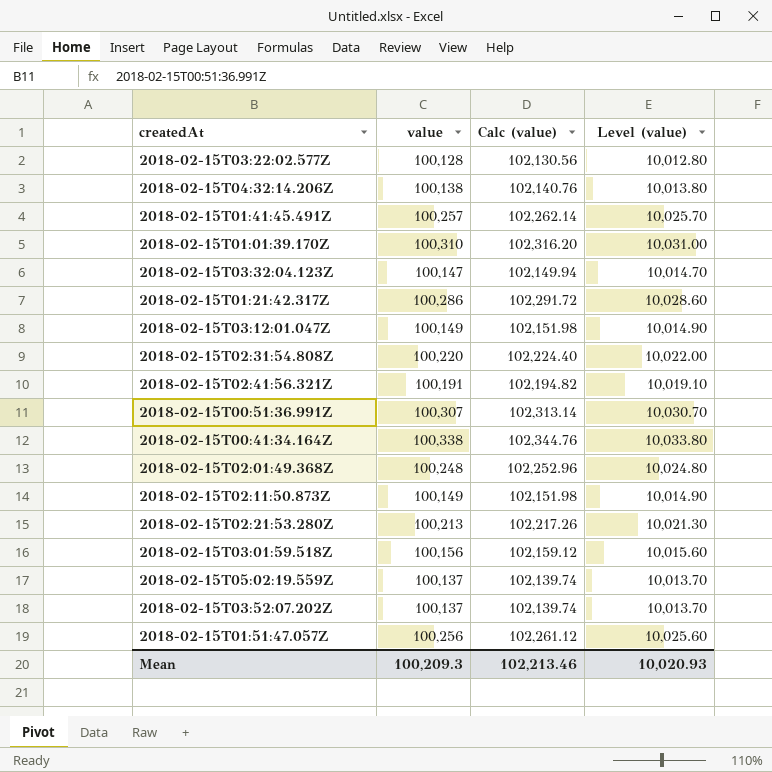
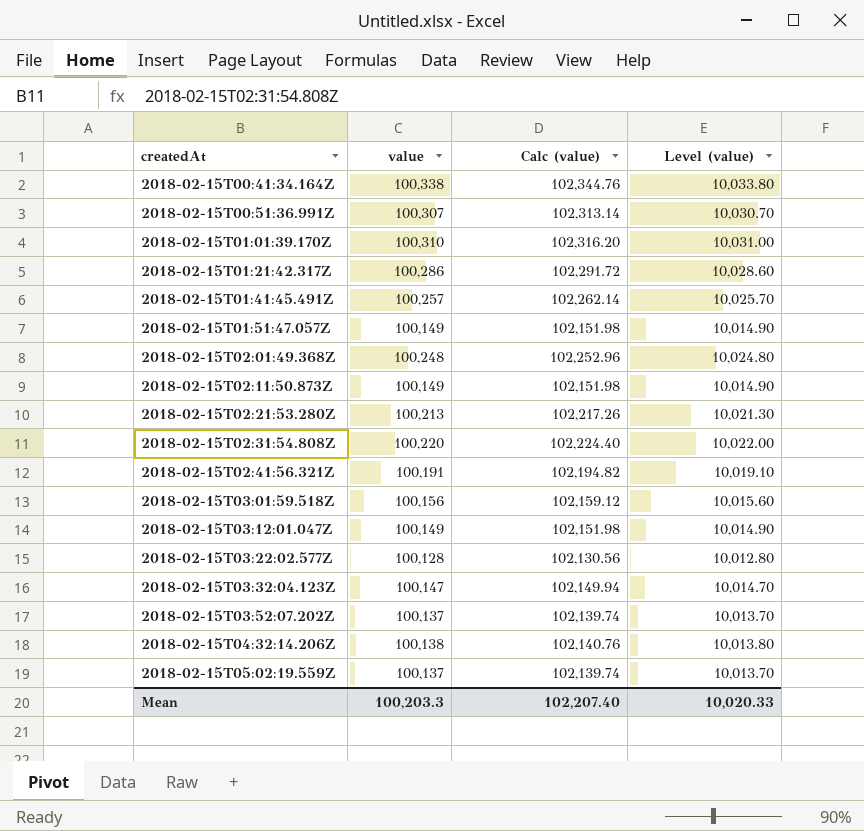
row order: none -> createdAt ascending
2018-02-15T01:51:47.057Z | value: 100,256 -> 100,149
2018-02-15T01:51:47.057Z | Calc (value): 102,261.12 -> 102,151.98
2018-02-15T01:51:47.057Z | Level (value): 10,025.60 -> 10,014.90
Mean | value: 100,209.3 -> 100,203.3
Mean | Calc (value): 102,213.46 -> 102,207.40
Mean | Level (value): 10,020.93 -> 10,020.33

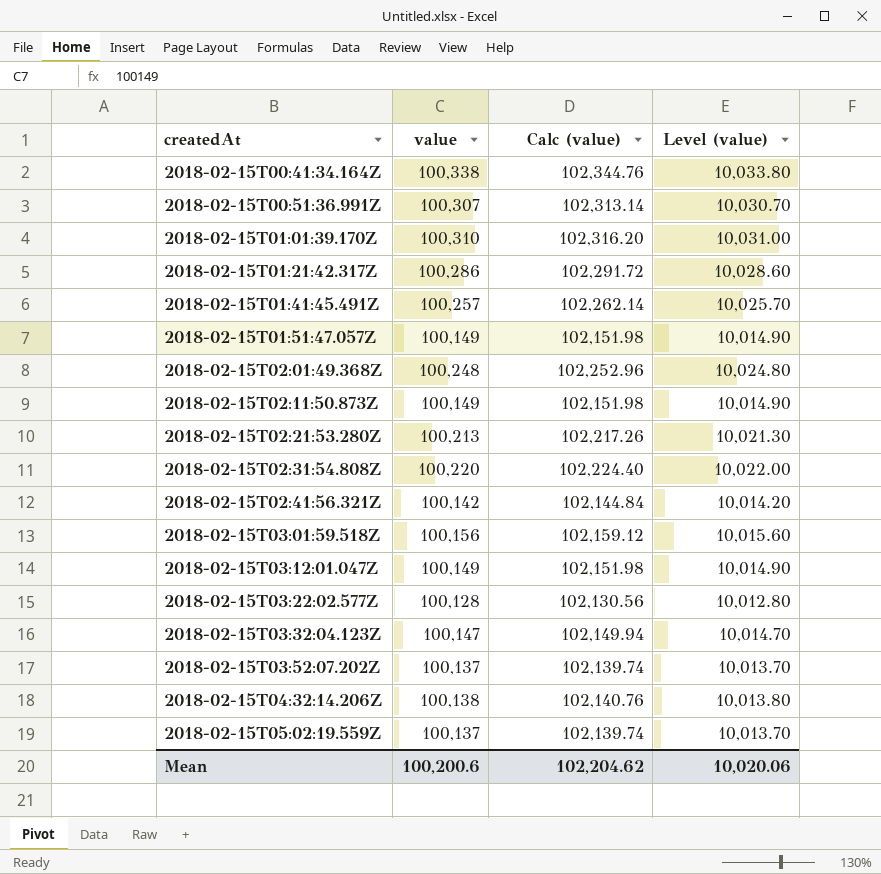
2018-02-15T02:41:56.321Z | value: 100,191 -> 100,142
2018-02-15T02:41:56.321Z | Calc (value): 102,194.82 -> 102,144.84
2018-02-15T02:41:56.321Z | Level (value): 10,019.10 -> 10,014.20
Mean | value: 100,203.3 -> 100,200.6
Mean | Calc (value): 102,207.40 -> 102,204.62
Mean | Level (value): 10,020.33 -> 10,020.06

